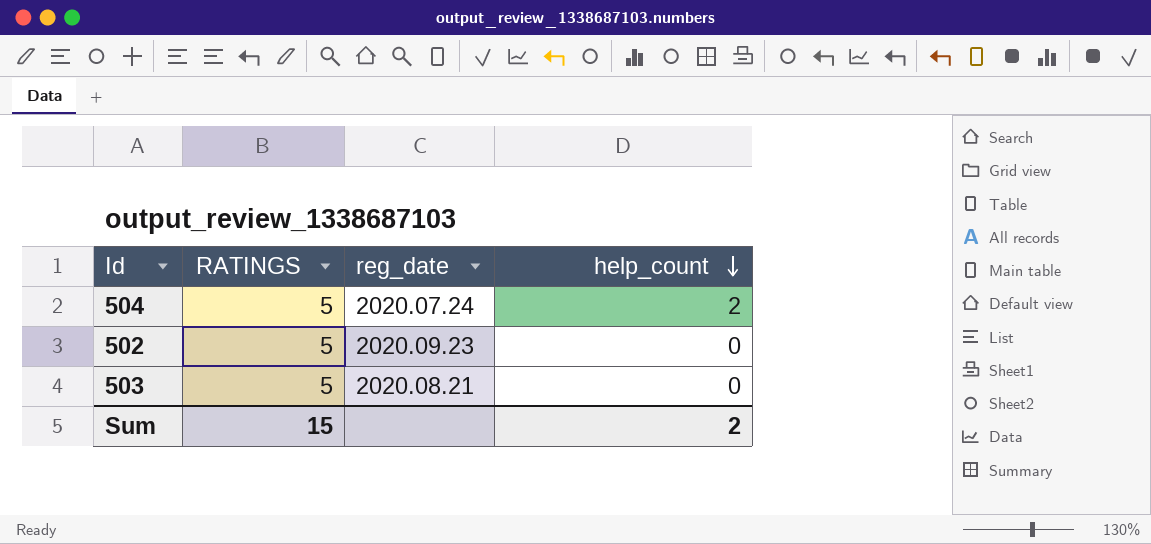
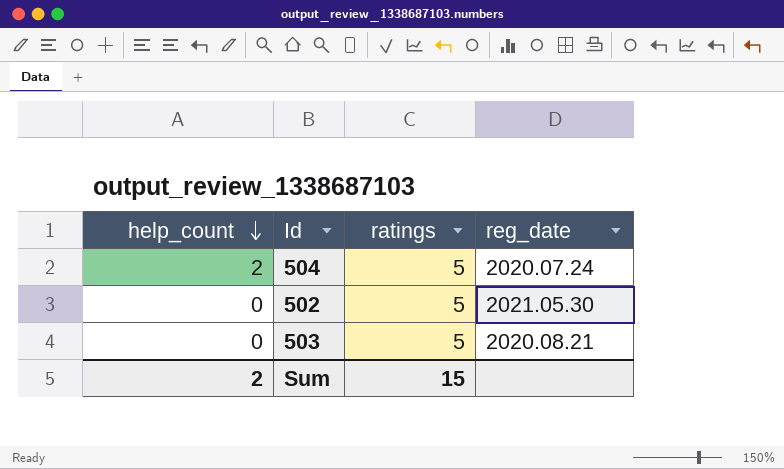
column help_count | position: 4 -> 1
column name: RATINGS -> ratings
502 | reg_date: 2020.09.23 -> 2021.05.30

